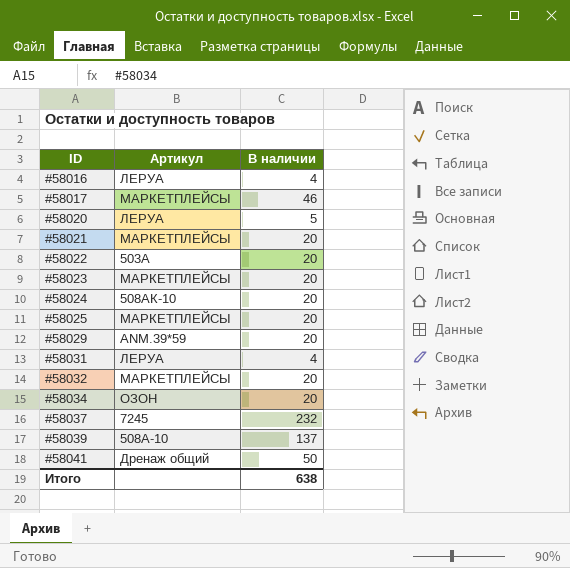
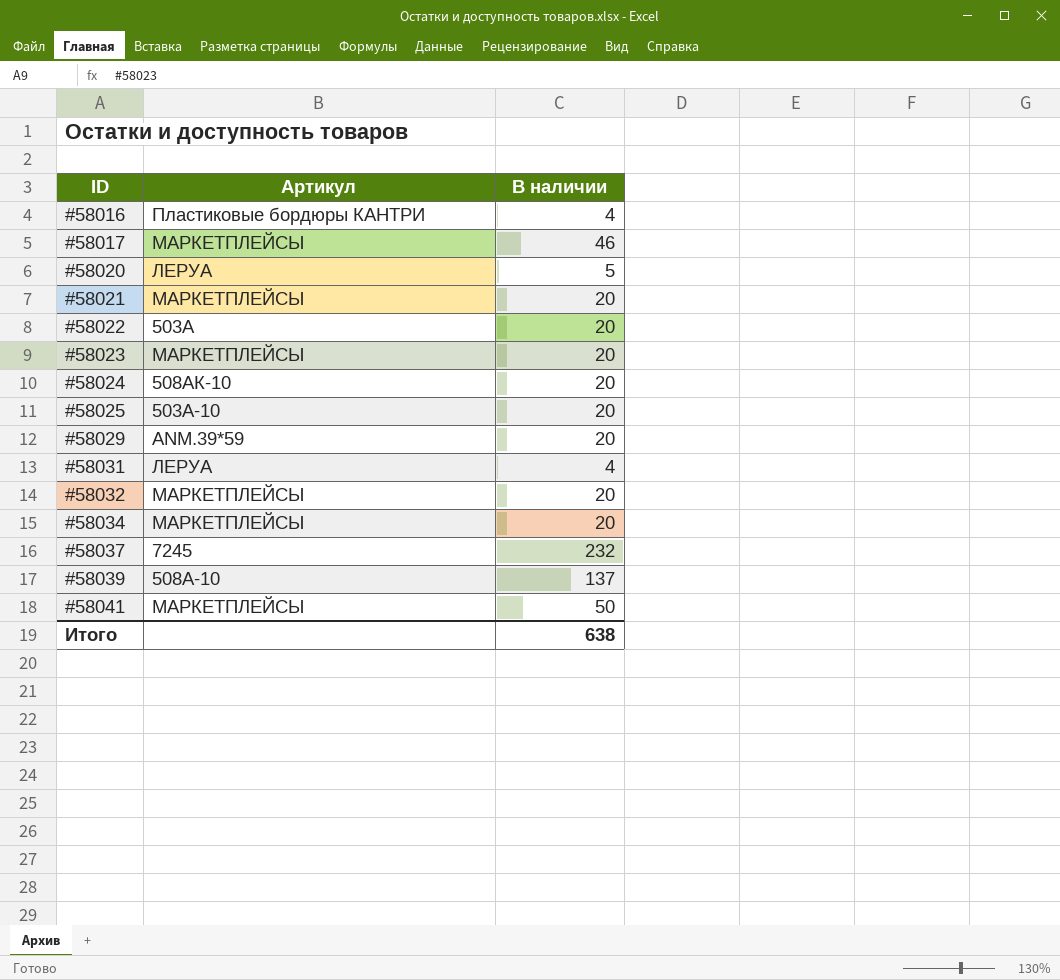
#58016 | Артикул: ЛЕРУА -> Пластиковые бордюры КАНТРИ
#58025 | Артикул: МАРКЕТПЛЕЙСЫ -> 503А-10
#58034 | Артикул: ОЗОН -> МАРКЕТПЛЕЙСЫ
#58041 | Артикул: Дренаж общий -> МАРКЕТПЛЕЙСЫ

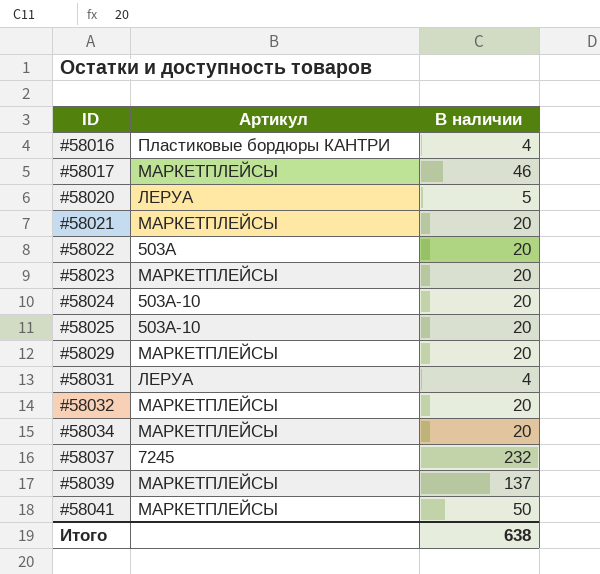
#58024 | Артикул: 508АК-10 -> 503А-10
#58029 | Артикул: ANM.39*59 -> МАРКЕТПЛЕЙСЫ
#58039 | Артикул: 508А-10 -> МАРКЕТПЛЕЙСЫ

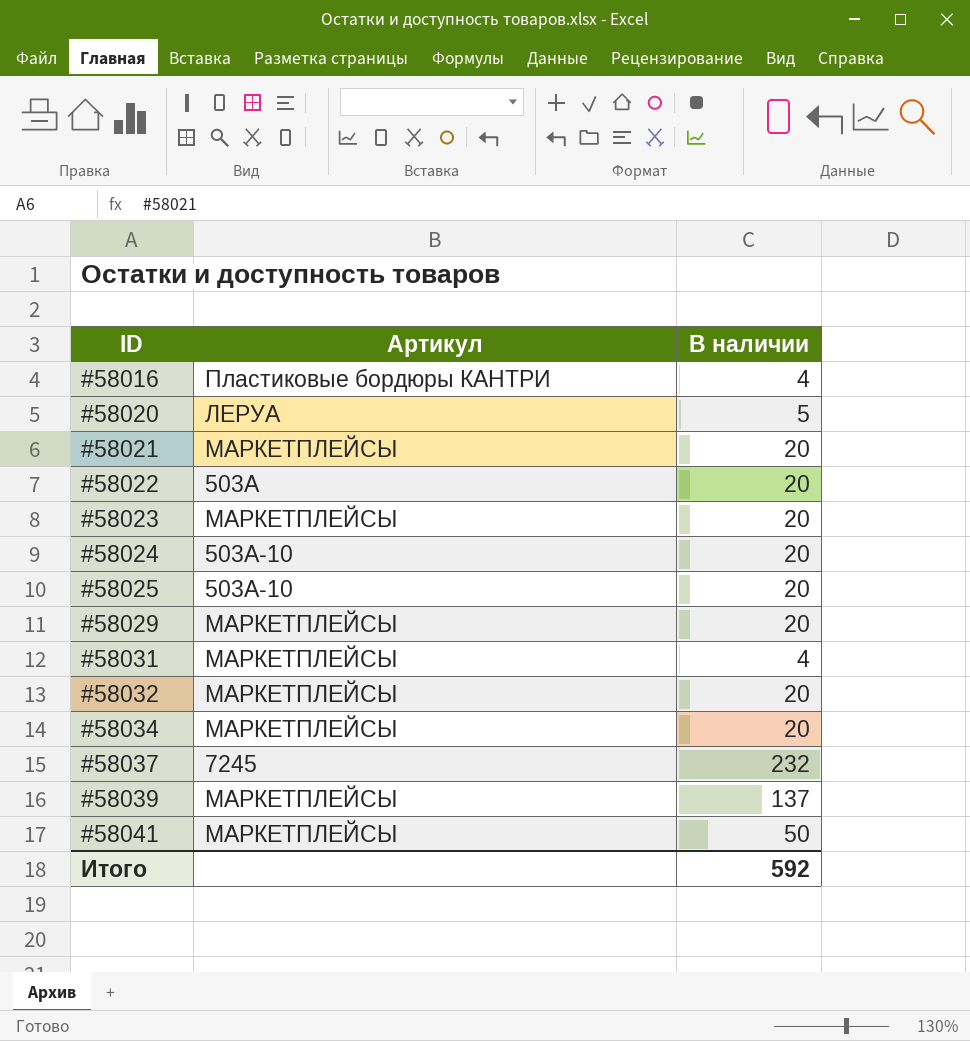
row #58017: МАРКЕТПЛЕЙСЫ | 46 -> none
#58031 | Артикул: ЛЕРУА -> МАРКЕТПЛЕЙСЫ
Итого | В наличии: 638 -> 592

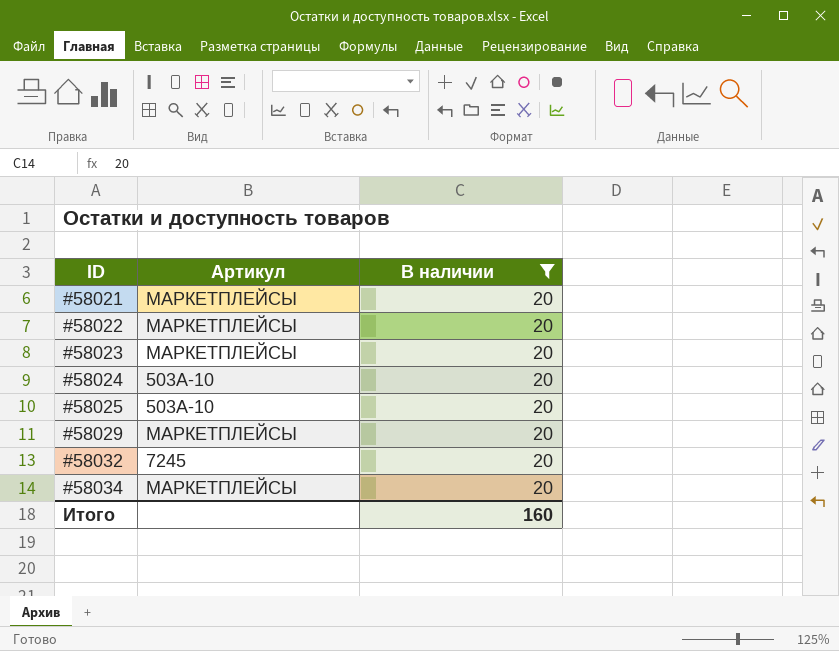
filter: none -> В наличии = 20
#58022 | Артикул: 503А -> МАРКЕТПЛЕЙСЫ
#58032 | Артикул: МАРКЕТПЛЕЙСЫ -> 7245
Итого | В наличии: 592 -> 160

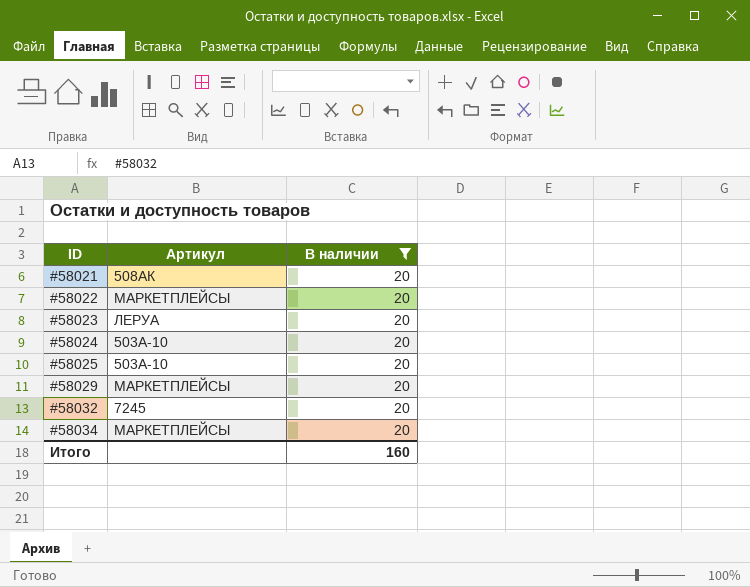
#58021 | Артикул: МАРКЕТПЛЕЙСЫ -> 508АК
#58023 | Артикул: МАРКЕТПЛЕЙСЫ -> ЛЕРУА

